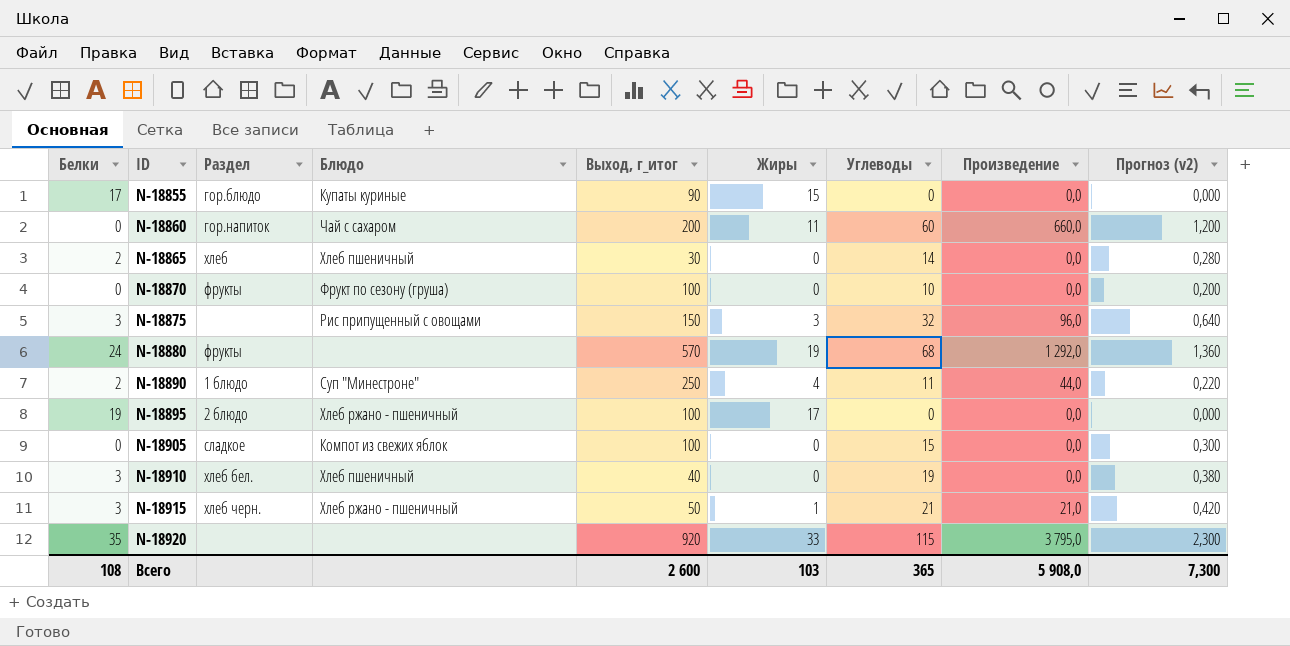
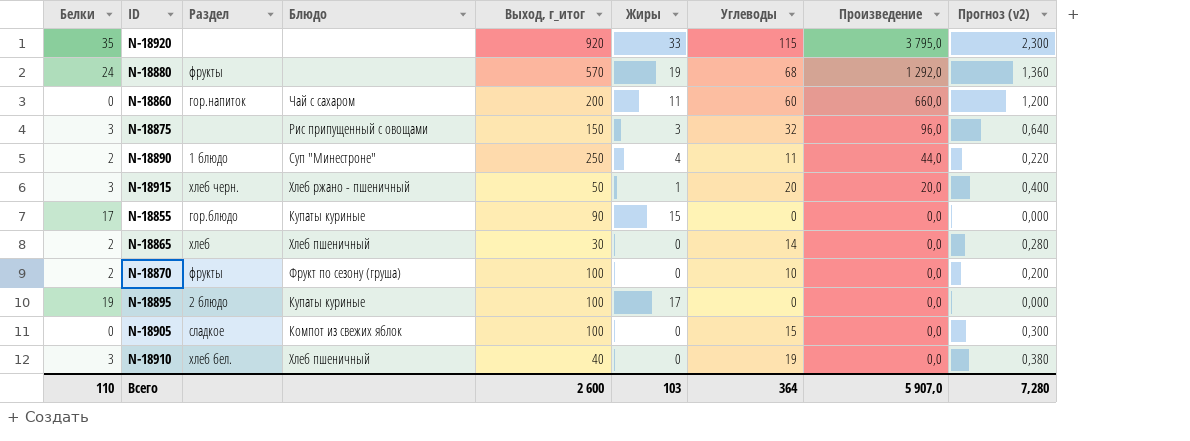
row order: ID ascending -> Произведение descending
N-18915 | Углеводы: 21 -> 20
N-18915 | Произведение: 21,0 -> 20,0
N-18915 | Прогноз (v2): 0,420 -> 0,400
N-18870 | Белки: 0 -> 2
N-18895 | Блюдо: Хлеб ржано - пшеничный -> Купаты куриные
Всего | Белки: 108 -> 110
Всего | Углеводы: 365 -> 364
Всего | Произведение: 5 908,0 -> 5 907,0
Всего | Прогноз (v2): 7,300 -> 7,280

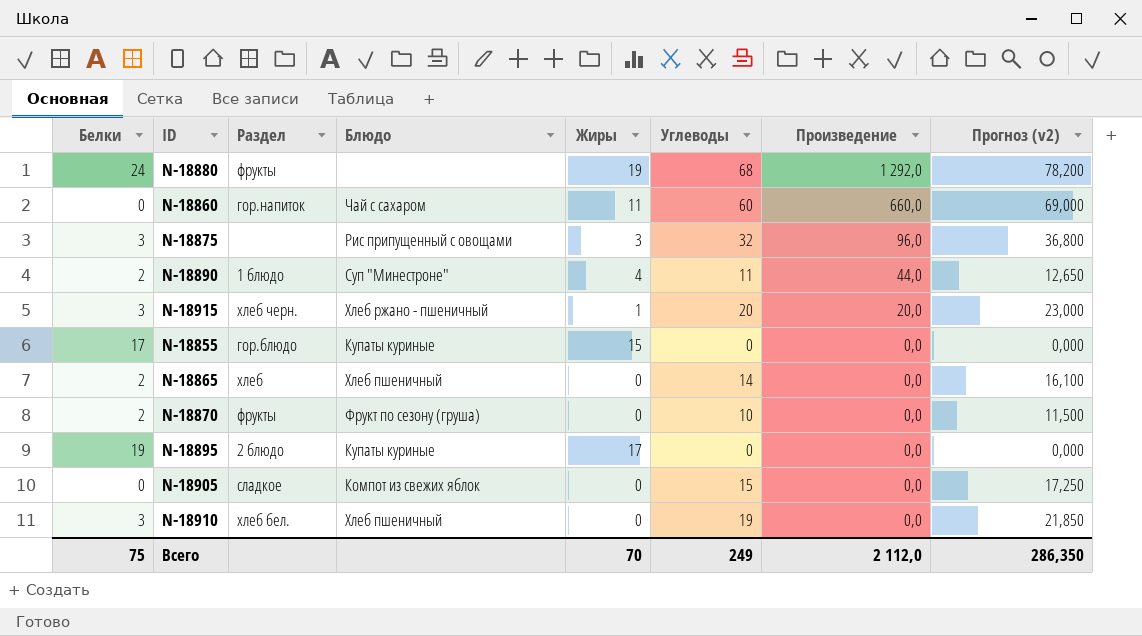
column Выход, г_итог | position: 5 -> none
column Прогноз (v2) | formula: [Углеводы] * 0,02 -> [Углеводы] * 1,15
row N-18920: 35 | none | none | 920 | 33 | 115 | 3 795,0 | 2,300 -> none
Всего | Белки: 110 -> 75
Всего | Жиры: 103 -> 70
Всего | Углеводы: 364 -> 249
Всего | Произведение: 5 907,0 -> 2 112,0
Всего | Прогноз (v2): 7,280 -> 286,350

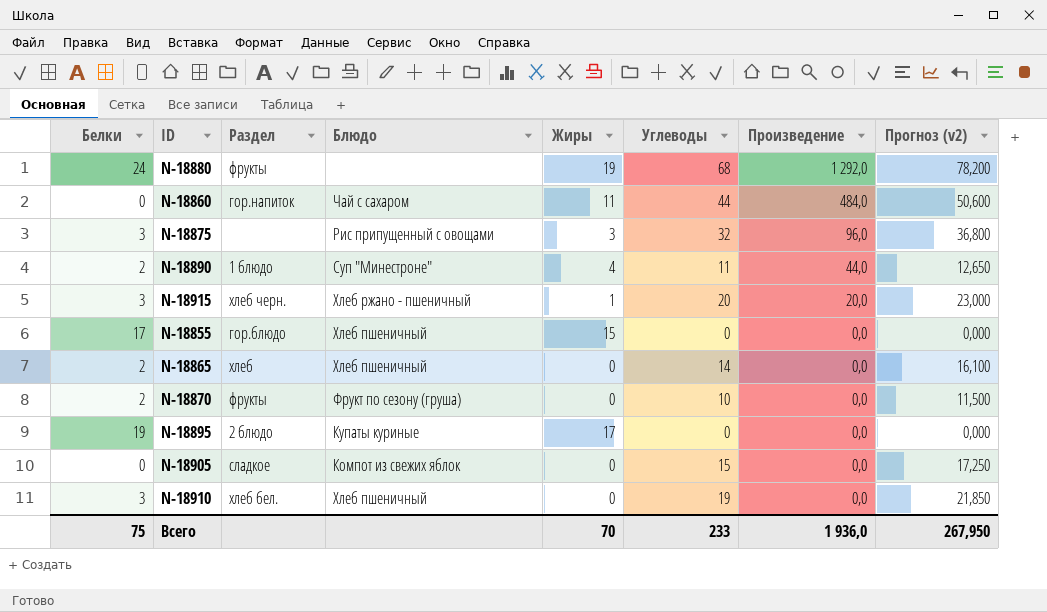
N-18860 | Углеводы: 60 -> 44
N-18860 | Произведение: 660,0 -> 484,0
N-18860 | Прогноз (v2): 69,000 -> 50,600
N-18855 | Блюдо: Купаты куриные -> Хлеб пшеничный
Всего | Углеводы: 249 -> 233
Всего | Произведение: 2 112,0 -> 1 936,0
Всего | Прогноз (v2): 286,350 -> 267,950

